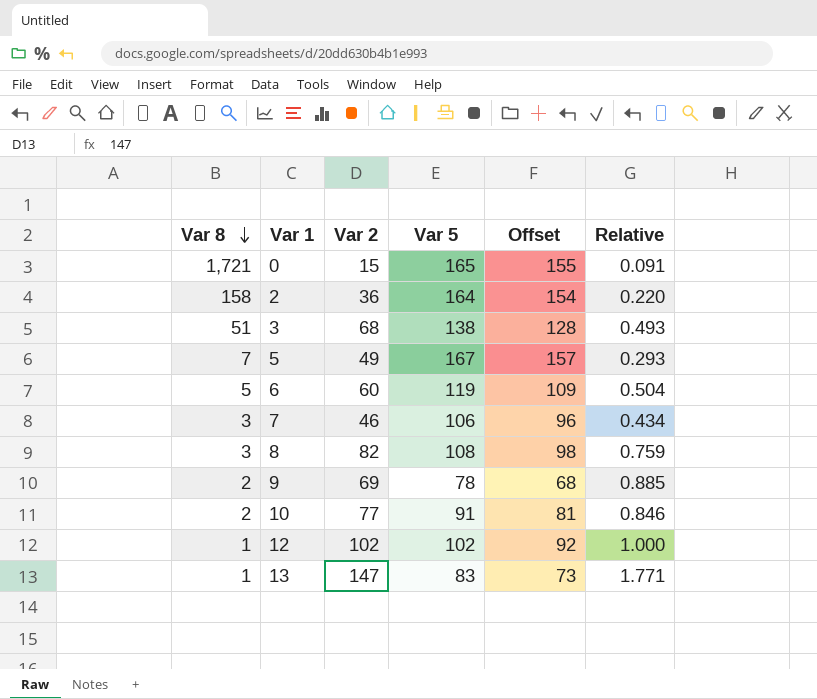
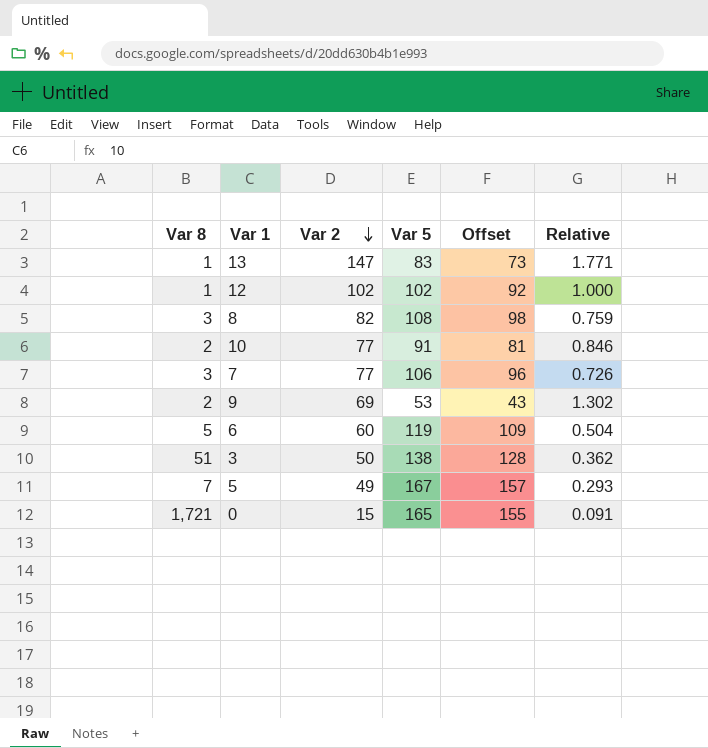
row order: Var 8 descending -> Var 2 descending
row 2: 158 | 36 | 164 | 154 | 0.220 -> none
7 | Var 2: 46 -> 77
7 | Relative: 0.434 -> 0.726
9 | Var 5: 78 -> 53
9 | Offset: 68 -> 43
9 | Relative: 0.885 -> 1.302
3 | Var 2: 68 -> 50
3 | Relative: 0.493 -> 0.362

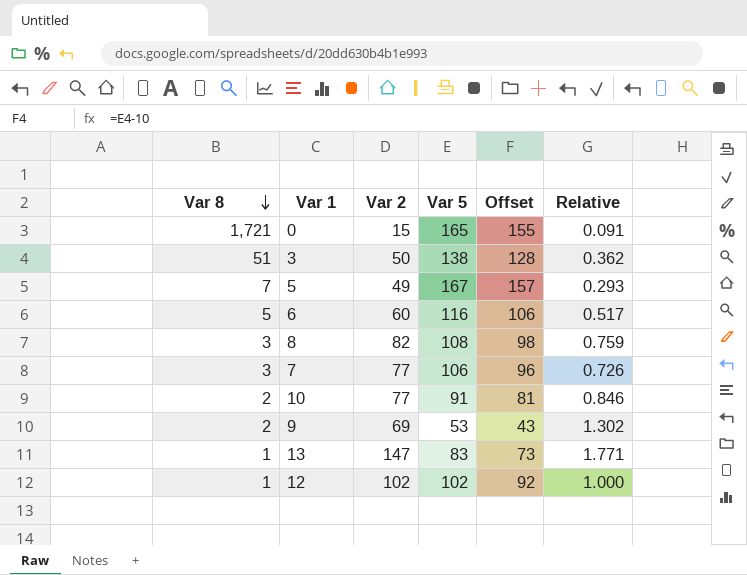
row order: Var 2 descending -> Var 8 descending
6 | Var 5: 119 -> 116
6 | Offset: 109 -> 106
6 | Relative: 0.504 -> 0.517

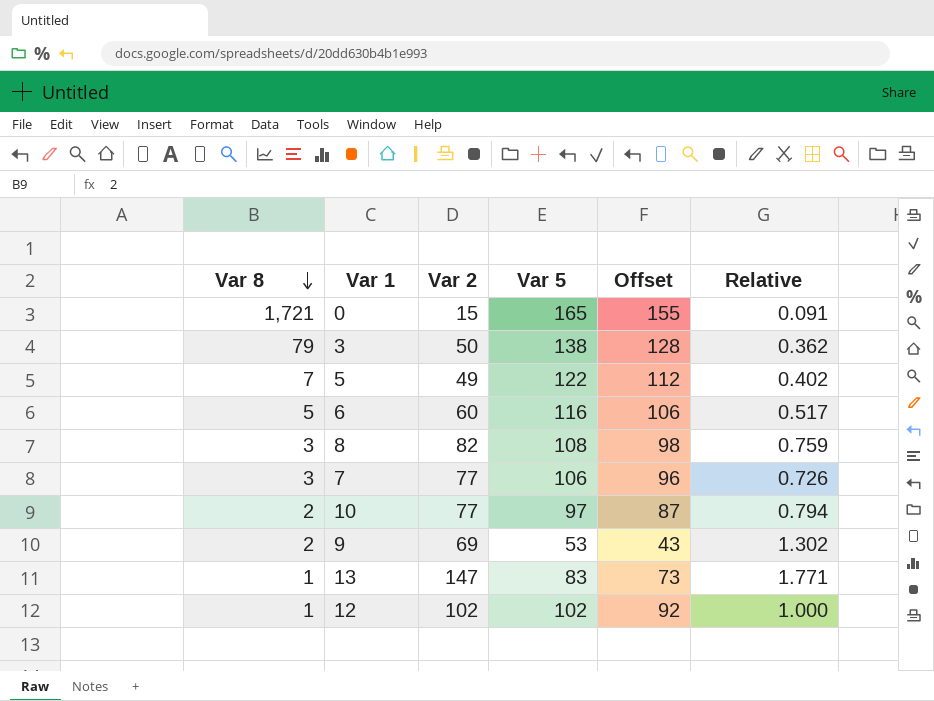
3 | Var 8: 51 -> 79
5 | Var 5: 167 -> 122
5 | Offset: 157 -> 112
5 | Relative: 0.293 -> 0.402
10 | Var 5: 91 -> 97
10 | Offset: 81 -> 87
10 | Relative: 0.846 -> 0.794

